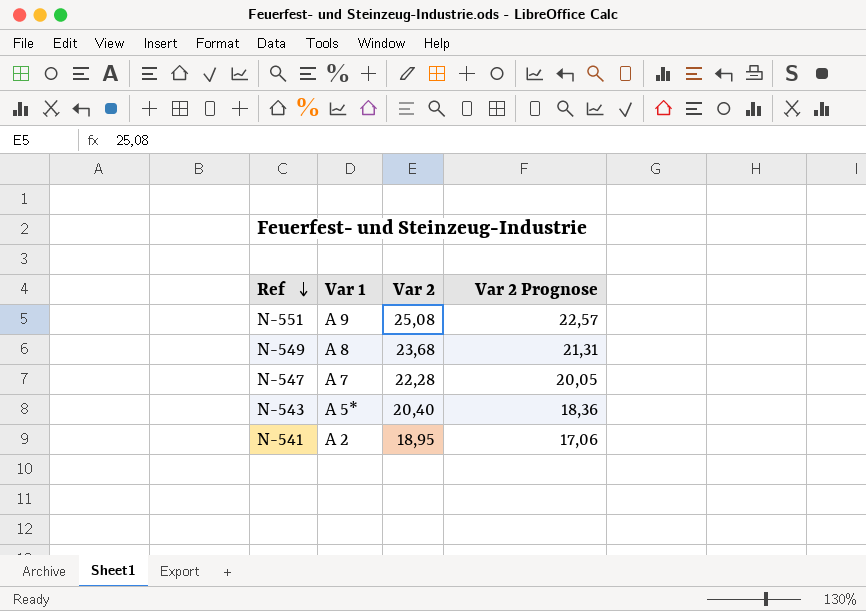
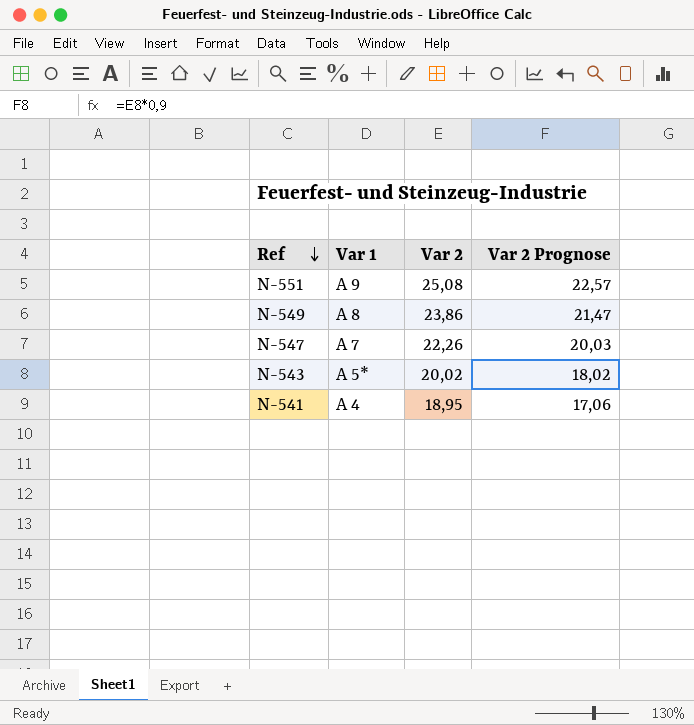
N-549 | Var 2: 23,68 -> 23,86
N-549 | Var 2 Prognose: 21,31 -> 21,47
N-547 | Var 2: 22,28 -> 22,26
N-547 | Var 2 Prognose: 20,05 -> 20,03
N-543 | Var 2: 20,40 -> 20,02
N-543 | Var 2 Prognose: 18,36 -> 18,02
N-541 | Var 1: A 2 -> A 4

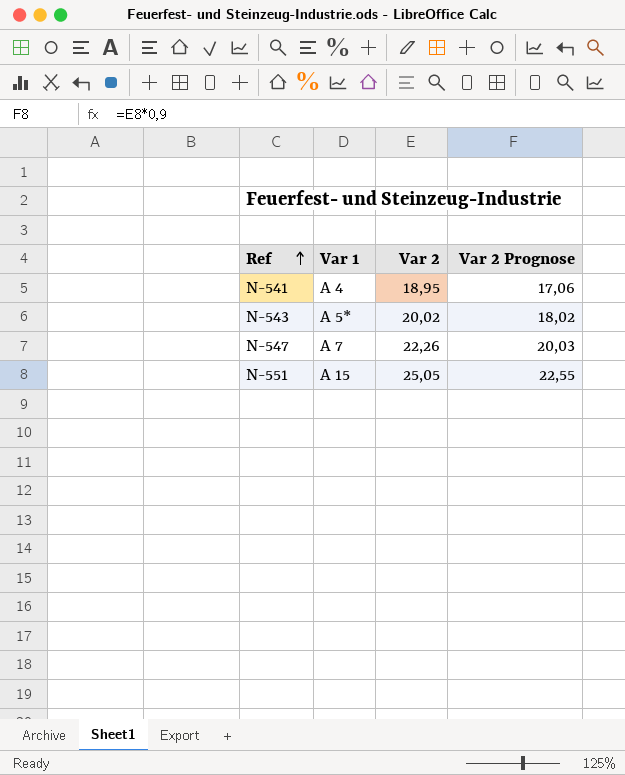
row order: Ref descending -> Ref ascending
row N-549: A 8 | 23,86 | 21,47 -> none
N-551 | Var 1: A 9 -> A 15
N-551 | Var 2: 25,08 -> 25,05
N-551 | Var 2 Prognose: 22,57 -> 22,55

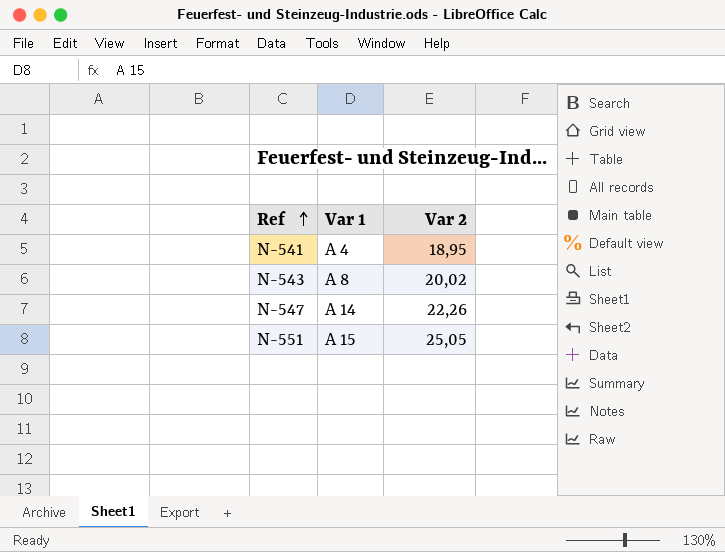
column Var 2 Prognose | formula: [Var 2] * 0,9 -> none
N-543 | Var 1: A 5* -> A 8
N-547 | Var 1: A 7 -> A 14

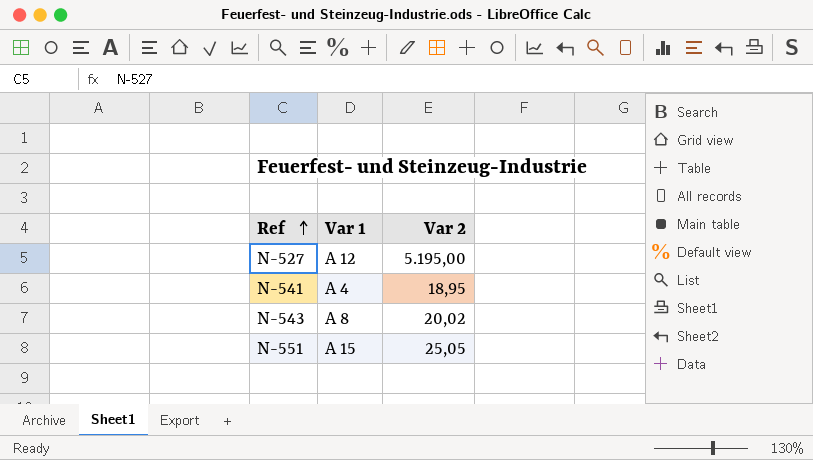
row N-547: A 14 | 22,26 -> none
row N-527: none -> A 12 | 5.195,00

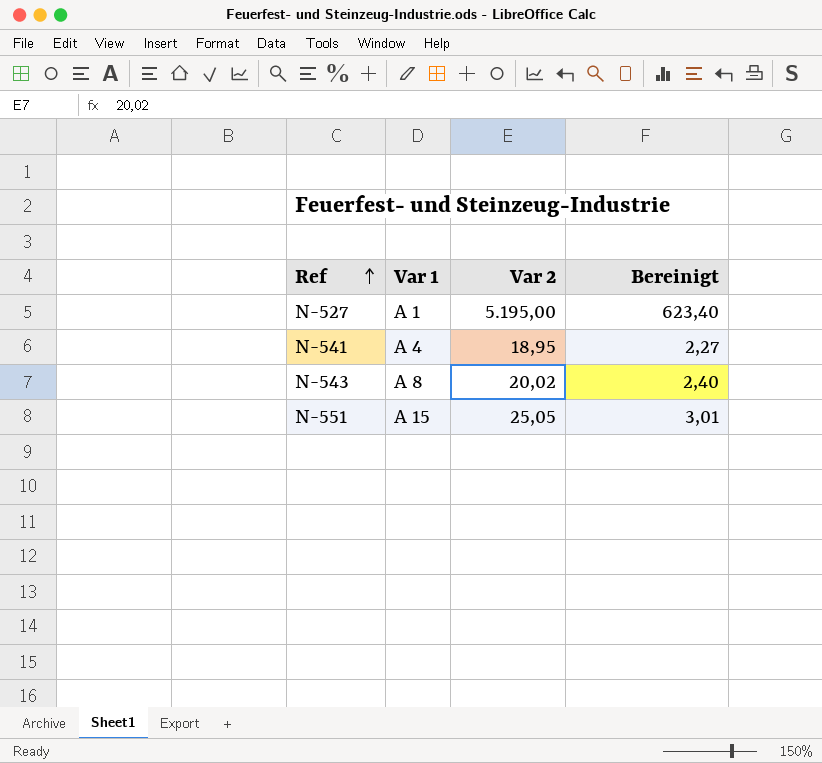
column Bereinigt | formula: none -> [Var 2] * 0,12
N-527 | Var 1: A 12 -> A 1

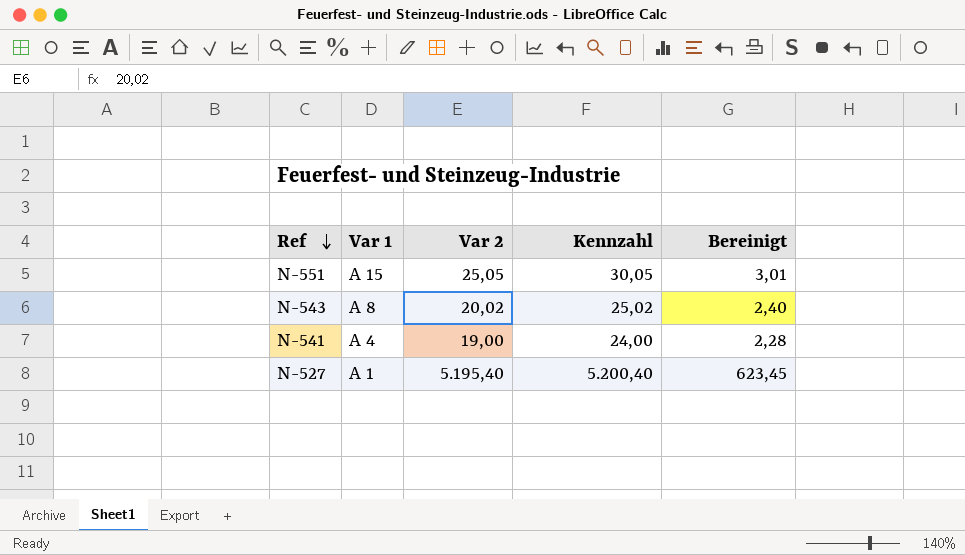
row order: Ref ascending -> Ref descending
column Kennzahl | formula: none -> [Var 2] + 5
N-541 | Var 2: 18,95 -> 19,00
N-541 | Bereinigt: 2,27 -> 2,28
N-527 | Var 2: 5.195,00 -> 5.195,40
N-527 | Bereinigt: 623,40 -> 623,45

